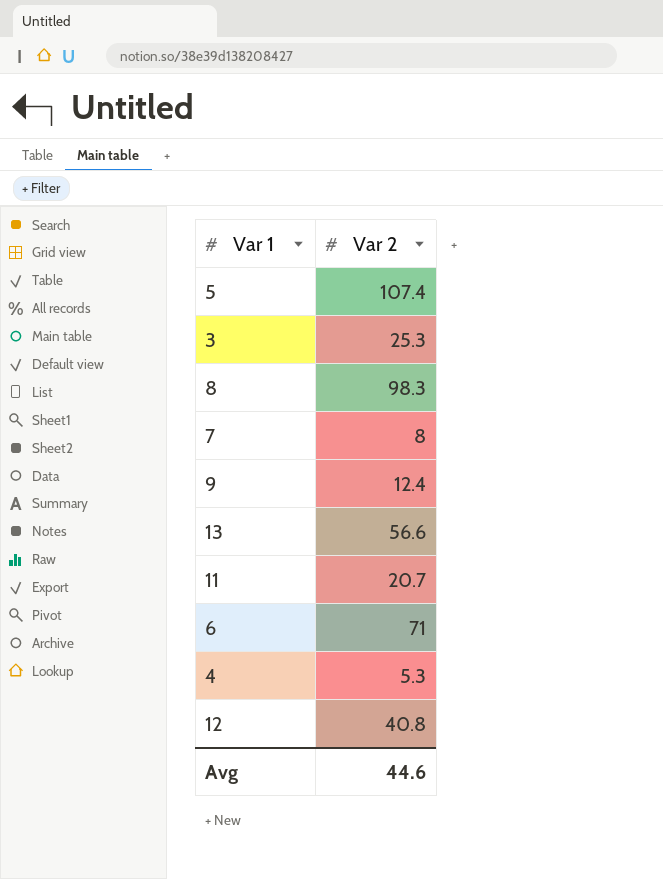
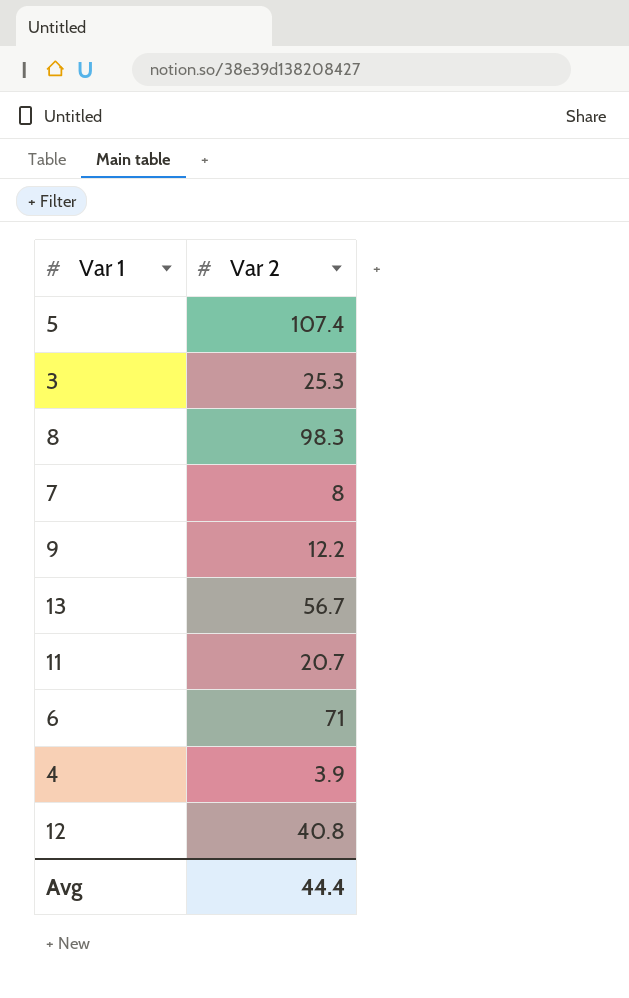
9 | Var 2: 12.4 -> 12.2
13 | Var 2: 56.6 -> 56.7
4 | Var 2: 5.3 -> 3.9
Avg | Var 2: 44.6 -> 44.4

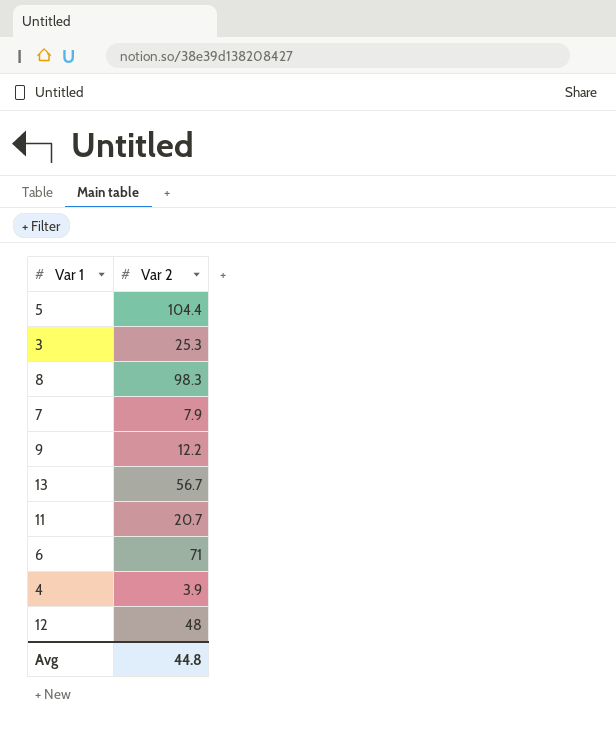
5 | Var 2: 107.4 -> 104.4
7 | Var 2: 8 -> 7.9
12 | Var 2: 40.8 -> 48
Avg | Var 2: 44.4 -> 44.8

